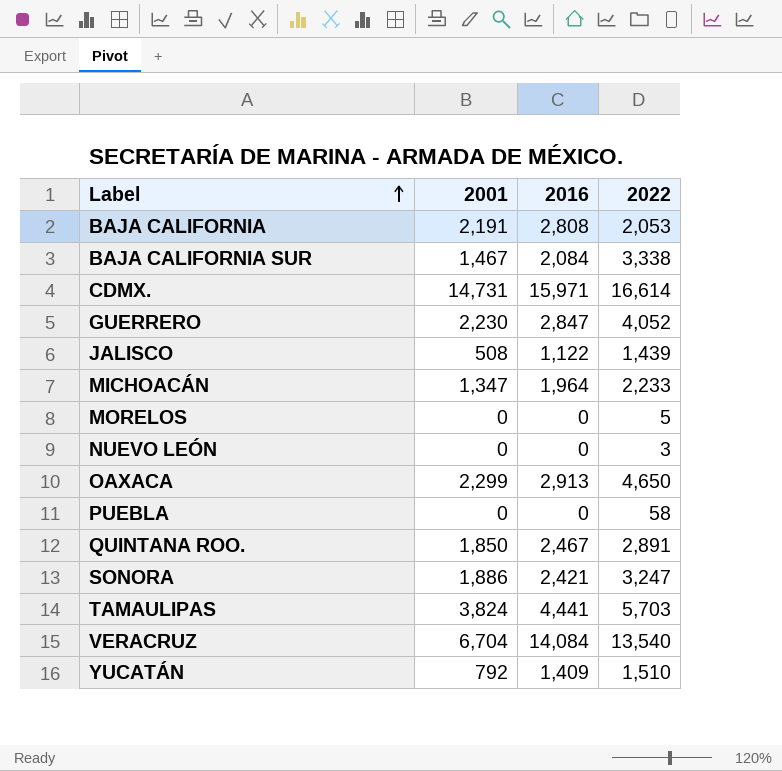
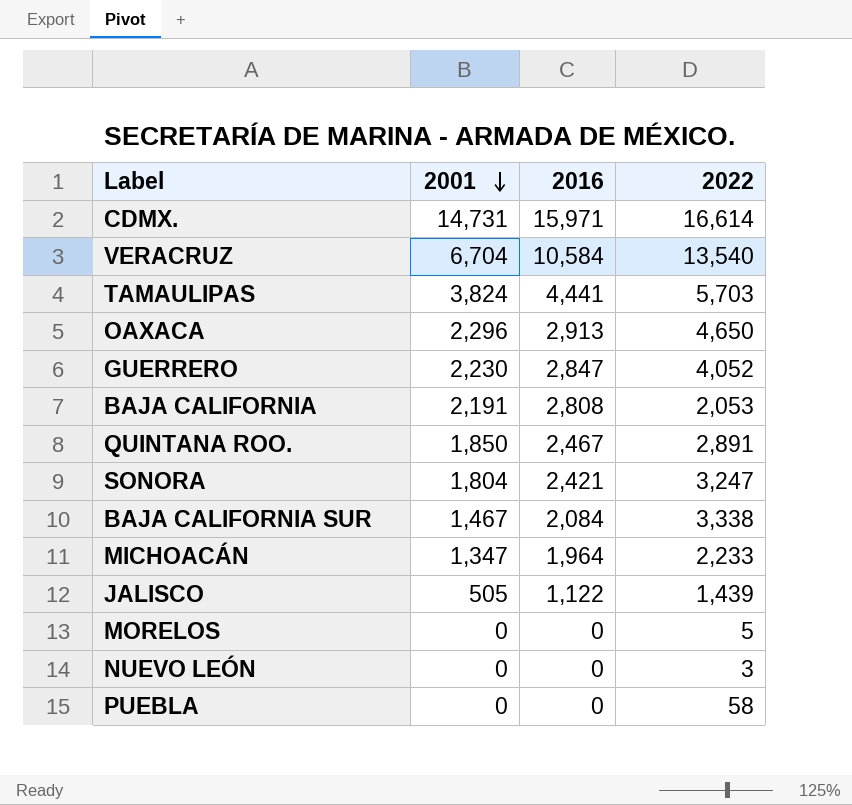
row order: Label ascending -> 2001 descending
row YUCATÁN: 792 | 1,409 | 1,510 -> none
VERACRUZ | 2016: 14,084 -> 10,584
OAXACA | 2001: 2,299 -> 2,296
SONORA | 2001: 1,886 -> 1,804
JALISCO | 2001: 508 -> 505

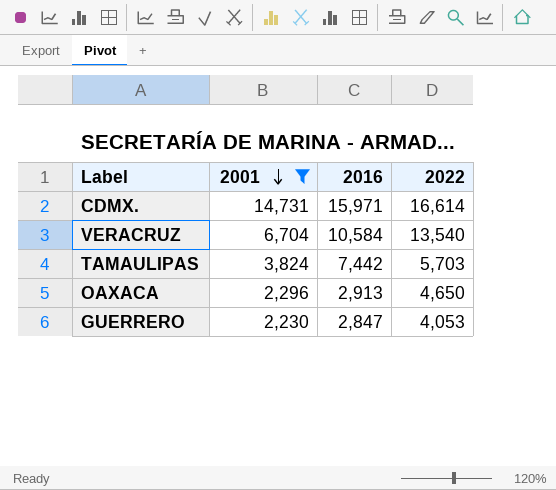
filter: none -> 2001 >= 2,230
TAMAULIPAS | 2016: 4,441 -> 7,442
GUERRERO | 2022: 4,052 -> 4,053

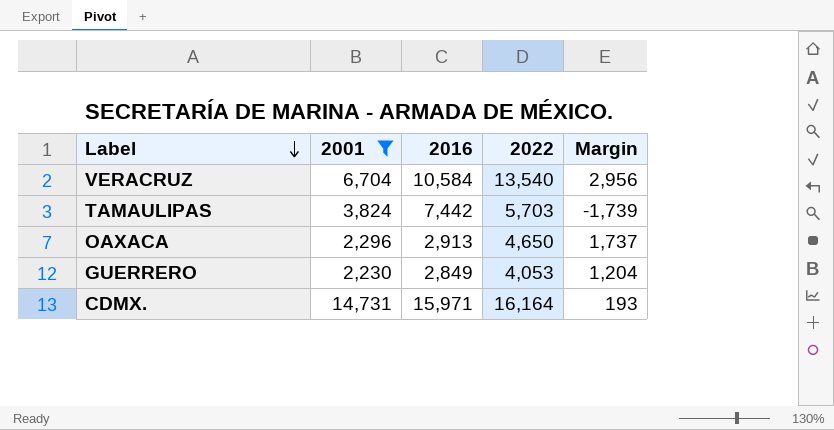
row order: 2001 descending -> Label descending
column Margin | formula: none -> [2022] - [2016]
GUERRERO | 2016: 2,847 -> 2,849
CDMX. | 2022: 16,614 -> 16,164

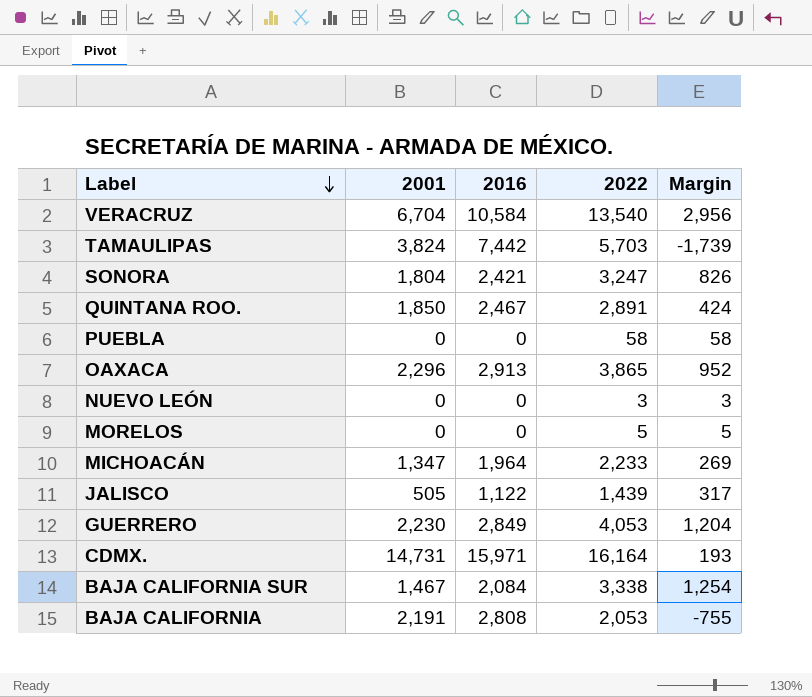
filter: 2001 >= 2,230 -> none
OAXACA | 2022: 4,650 -> 3,865
OAXACA | Margin: 1,737 -> 952

